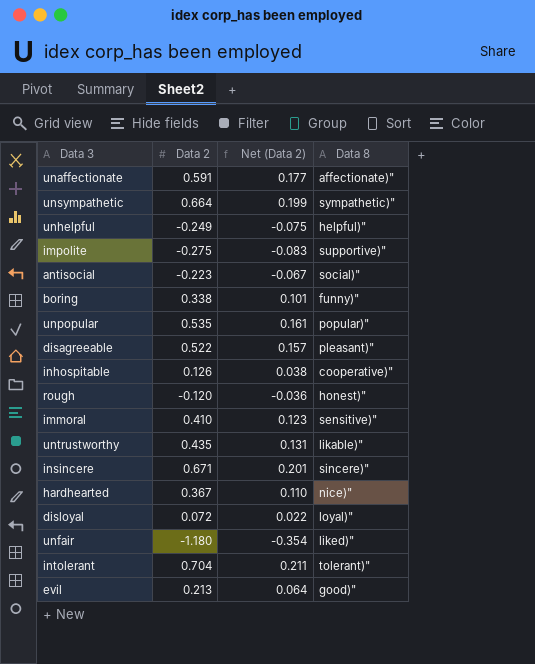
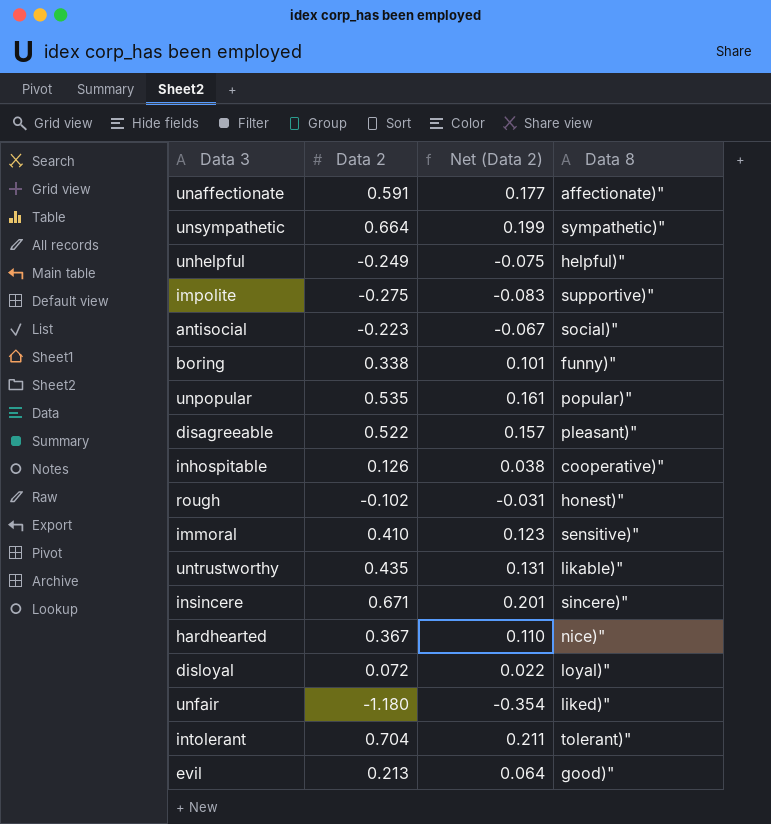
rough | Data 2: -0.120 -> -0.102
rough | Net (Data 2): -0.036 -> -0.031

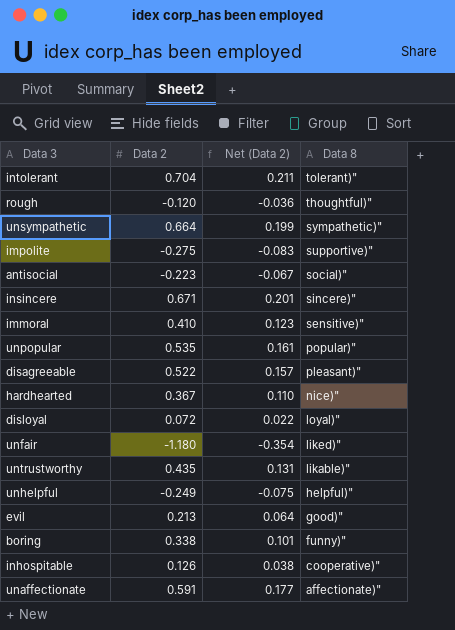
row order: none -> Data 8 descending
rough | Data 2: -0.102 -> -0.120
rough | Net (Data 2): -0.031 -> -0.036
rough | Data 8: honest)" -> thoughtful)"

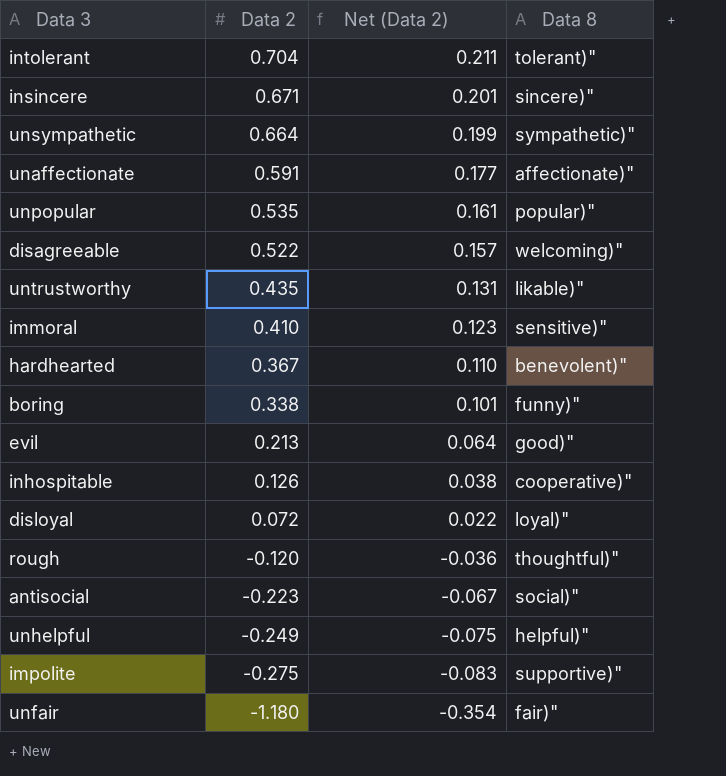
row order: Data 8 descending -> Data 2 descending
disagreeable | Data 8: pleasant)" -> welcoming)"
hardhearted | Data 8: nice)" -> benevolent)"
unfair | Data 8: liked)" -> fair)"

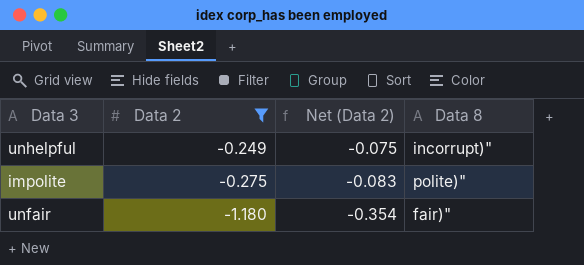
filter: none -> Data 2 <= -0.249
unhelpful | Data 8: helpful)" -> incorrupt)"
impolite | Data 8: supportive)" -> polite)"

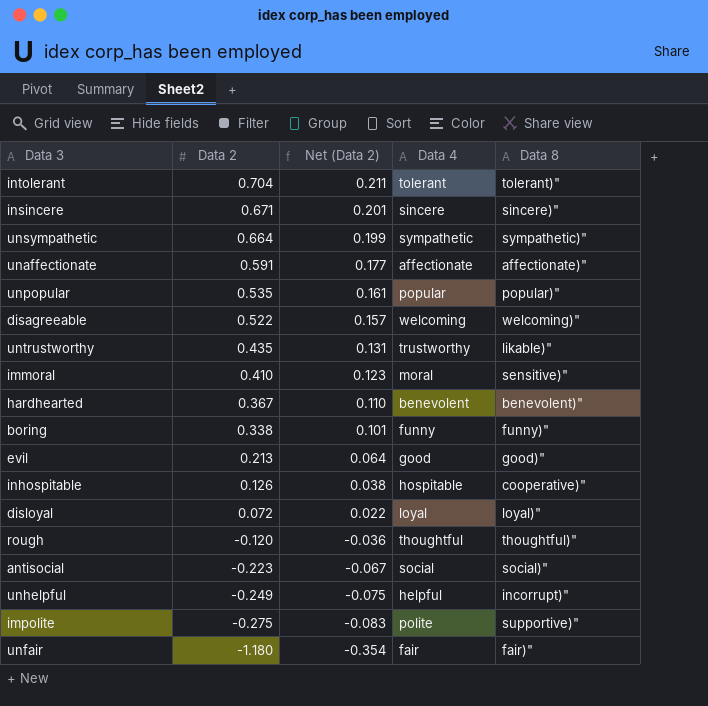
filter: Data 2 <= -0.249 -> none
column Data 4 | position: none -> 4
impolite | Data 8: polite)" -> supportive)"

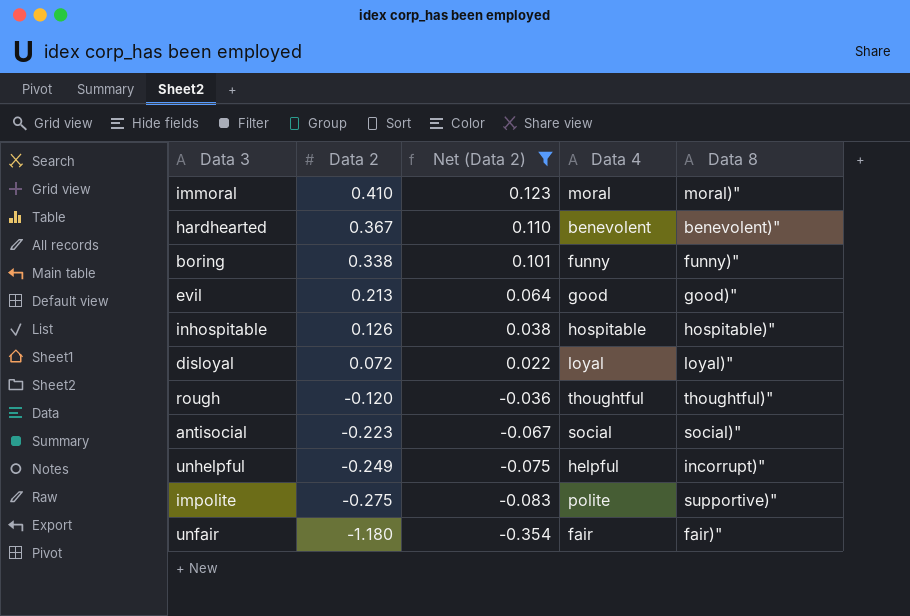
filter: none -> Net (Data 2) <= 0.123
immoral | Data 8: sensitive)" -> moral)"
inhospitable | Data 8: cooperative)" -> hospitable)"

